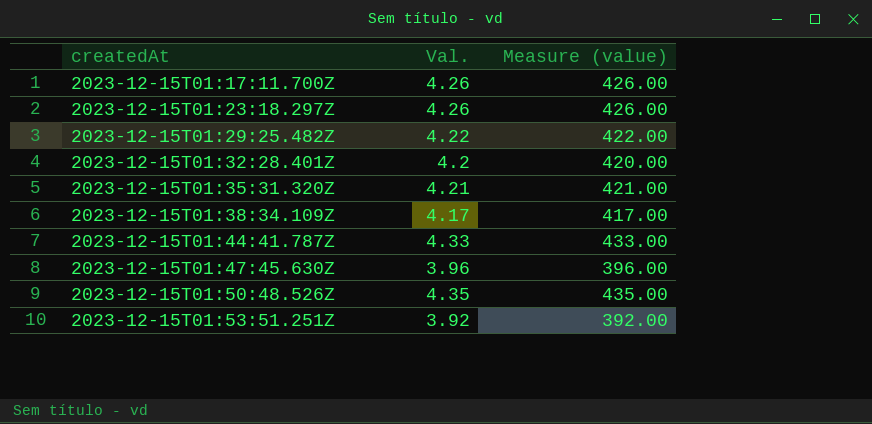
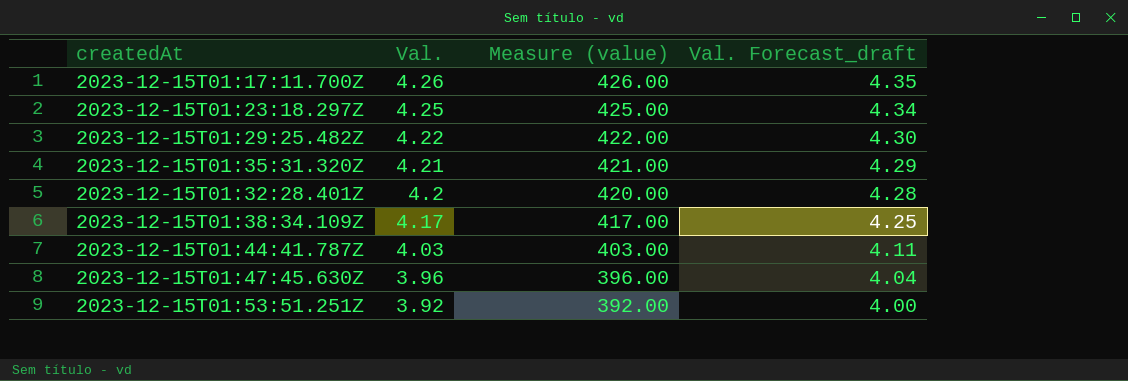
row order: createdAt ascending -> Val. descending
column Val. Forecast_draft | formula: none -> [Val.] * 1.02
row 2023-12-15T01:50:48.526Z: 4.35 | 435.00 -> none
2023-12-15T01:23:18.297Z | Val.: 4.26 -> 4.25
2023-12-15T01:23:18.297Z | Measure (value): 426.00 -> 425.00
2023-12-15T01:44:41.787Z | Val.: 4.33 -> 4.03
2023-12-15T01:44:41.787Z | Measure (value): 433.00 -> 403.00

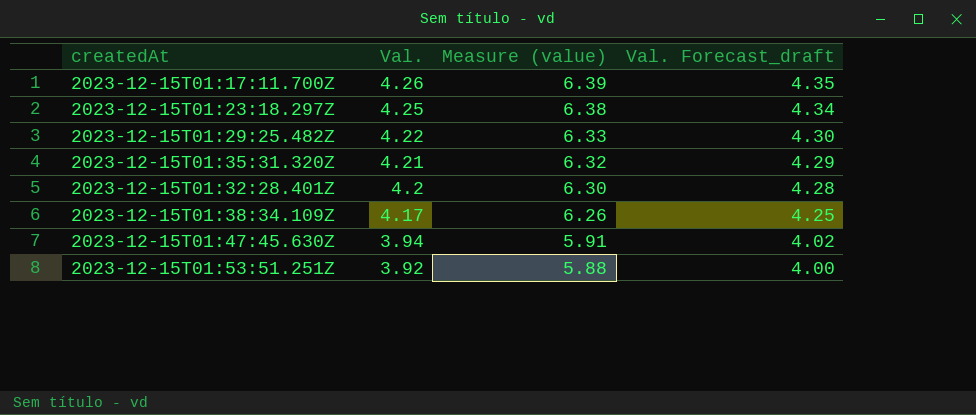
column Measure (value) | formula: [Val.] * 100 -> [Val.] * 1.5
row 2023-12-15T01:44:41.787Z: 4.03 | 403.00 | 4.11 -> none
2023-12-15T01:47:45.630Z | Val.: 3.96 -> 3.94
2023-12-15T01:47:45.630Z | Val. Forecast_draft: 4.04 -> 4.02

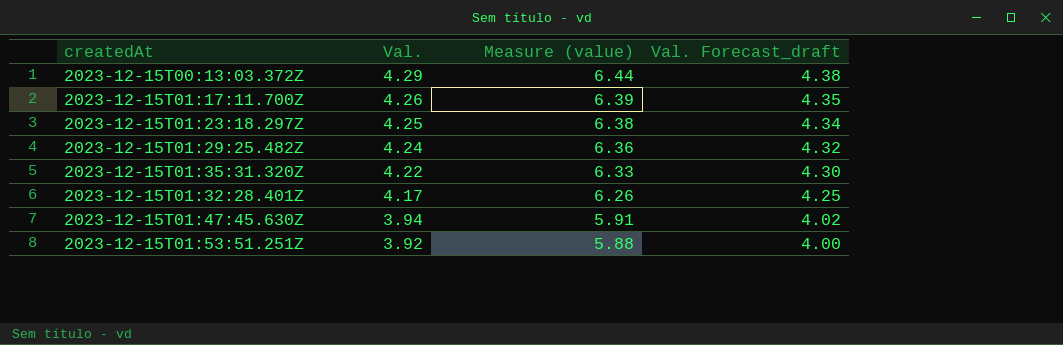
row 2023-12-15T01:38:34.109Z: 4.17 | 6.26 | 4.25 -> none
row 2023-12-15T00:13:03.372Z: none -> 4.29 | 6.44 | 4.38
2023-12-15T01:29:25.482Z | Val.: 4.22 -> 4.24
2023-12-15T01:29:25.482Z | Measure (value): 6.33 -> 6.36
2023-12-15T01:29:25.482Z | Val. Forecast_draft: 4.30 -> 4.32
2023-12-15T01:35:31.320Z | Val.: 4.21 -> 4.22
2023-12-15T01:35:31.320Z | Measure (value): 6.32 -> 6.33
2023-12-15T01:35:31.320Z | Val. Forecast_draft: 4.29 -> 4.30
2023-12-15T01:32:28.401Z | Val.: 4.2 -> 4.17
2023-12-15T01:32:28.401Z | Measure (value): 6.30 -> 6.26
2023-12-15T01:32:28.401Z | Val. Forecast_draft: 4.28 -> 4.25

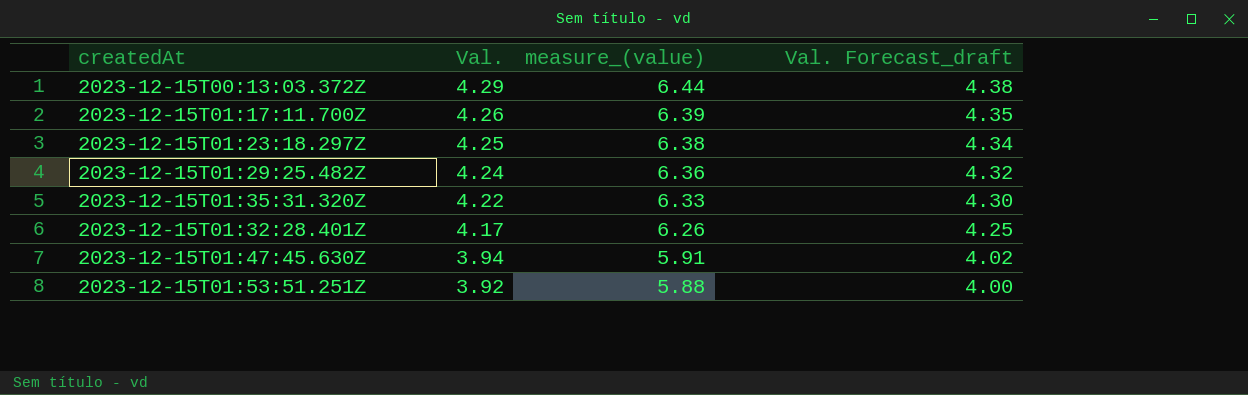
column name: Measure (value) -> measure_(value)

